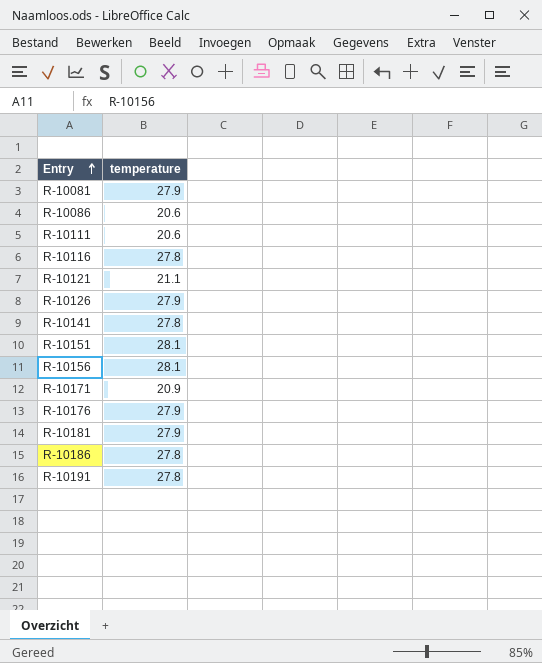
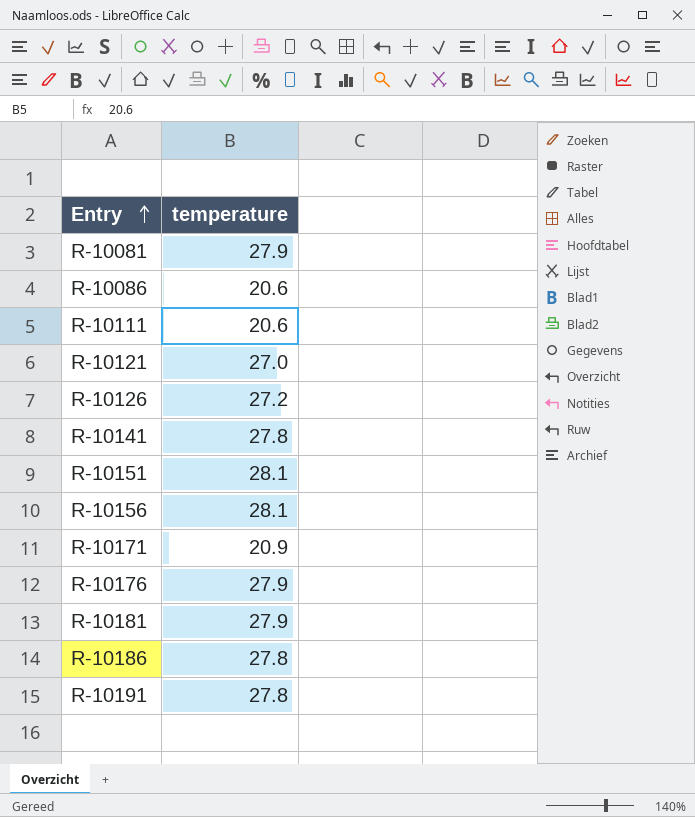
row R-10116: 27.8 -> none
R-10121 | temperature: 21.1 -> 27.0
R-10126 | temperature: 27.9 -> 27.2

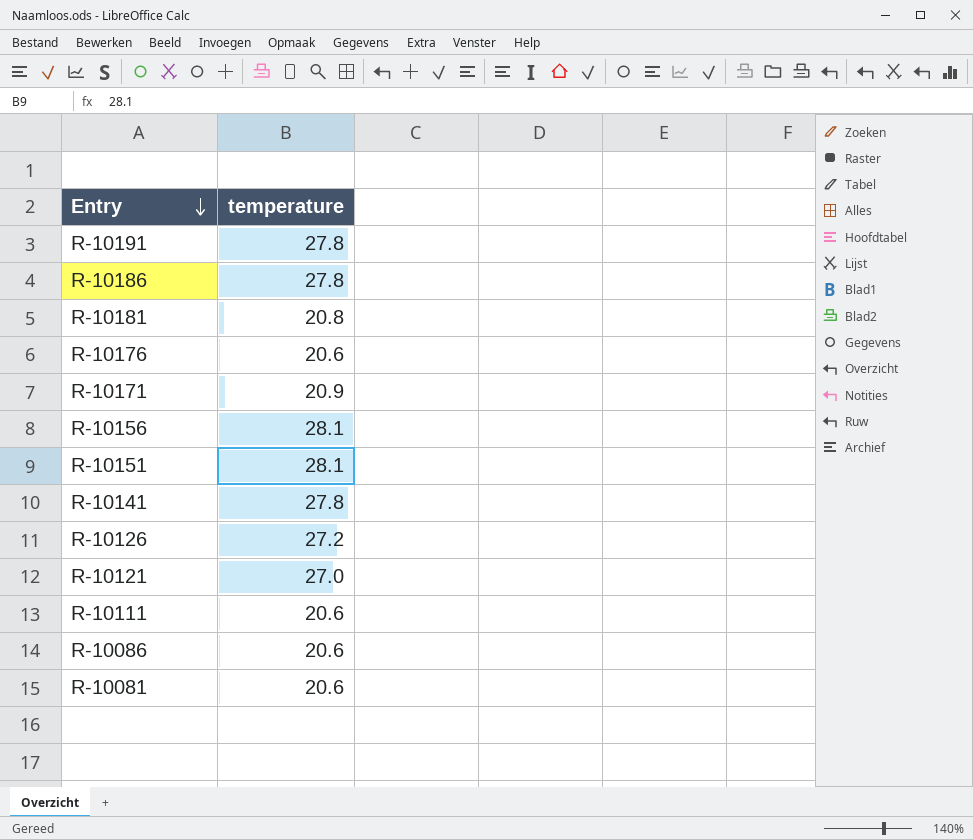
row order: Entry ascending -> Entry descending
R-10181 | temperature: 27.9 -> 20.8
R-10176 | temperature: 27.9 -> 20.6
R-10081 | temperature: 27.9 -> 20.6

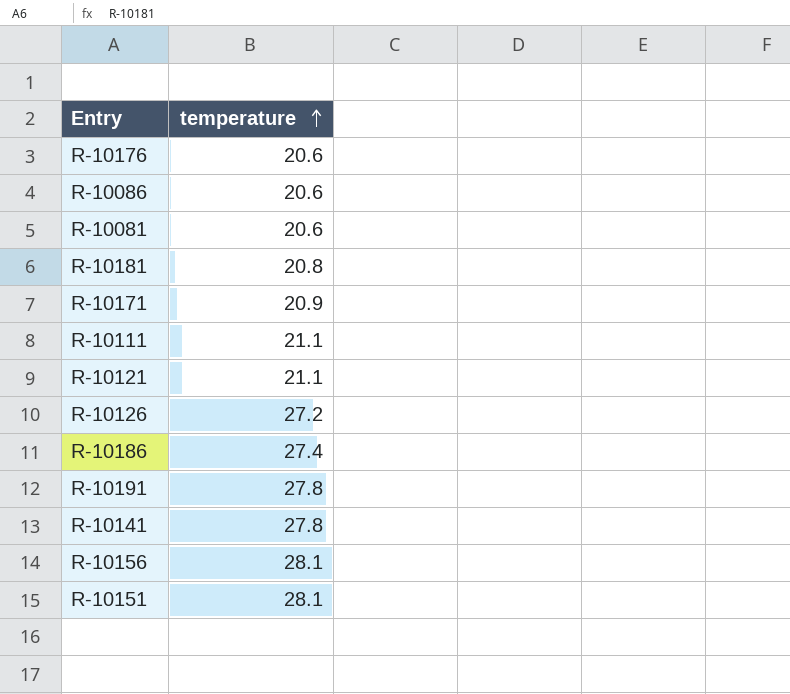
row order: Entry descending -> temperature ascending
R-10111 | temperature: 20.6 -> 21.1
R-10121 | temperature: 27.0 -> 21.1
R-10186 | temperature: 27.8 -> 27.4

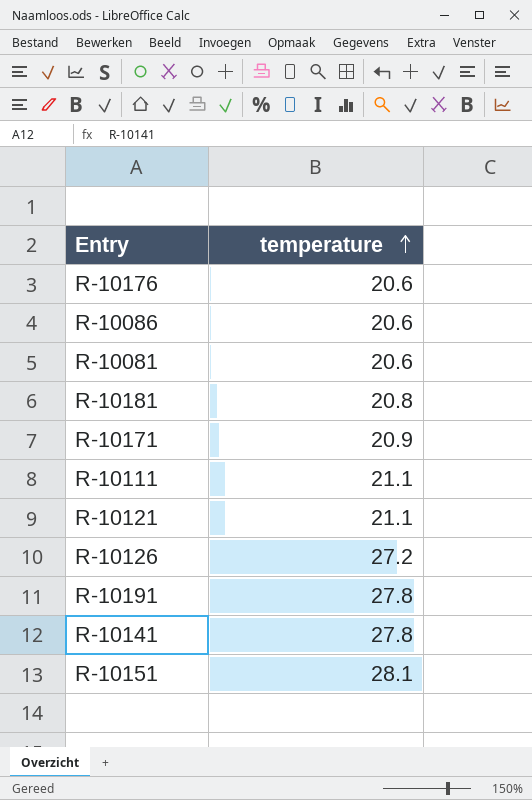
row R-10186: 27.4 -> none
row R-10156: 28.1 -> none

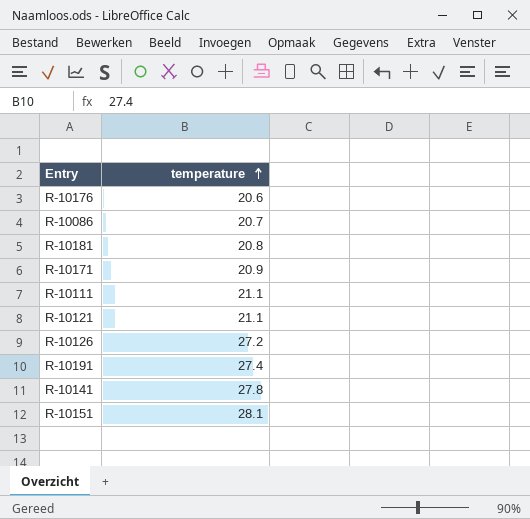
row R-10081: 20.6 -> none
R-10086 | temperature: 20.6 -> 20.7
R-10191 | temperature: 27.8 -> 27.4

